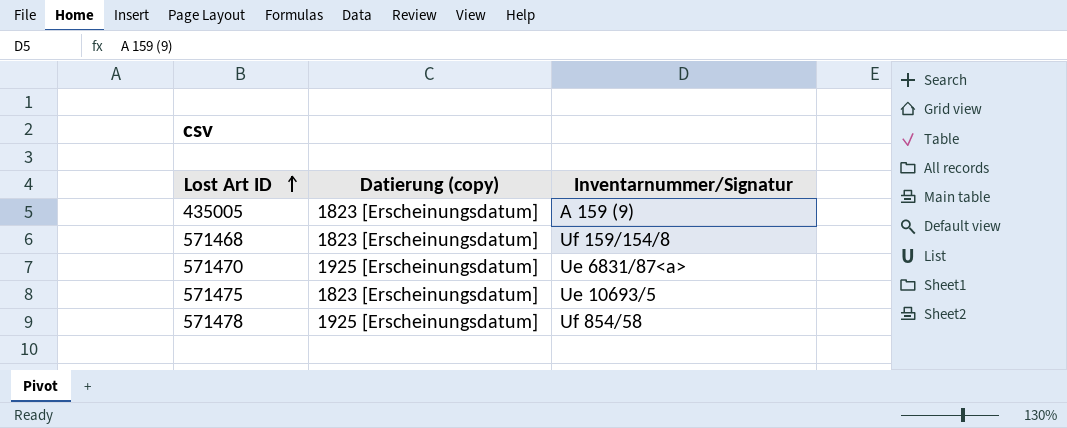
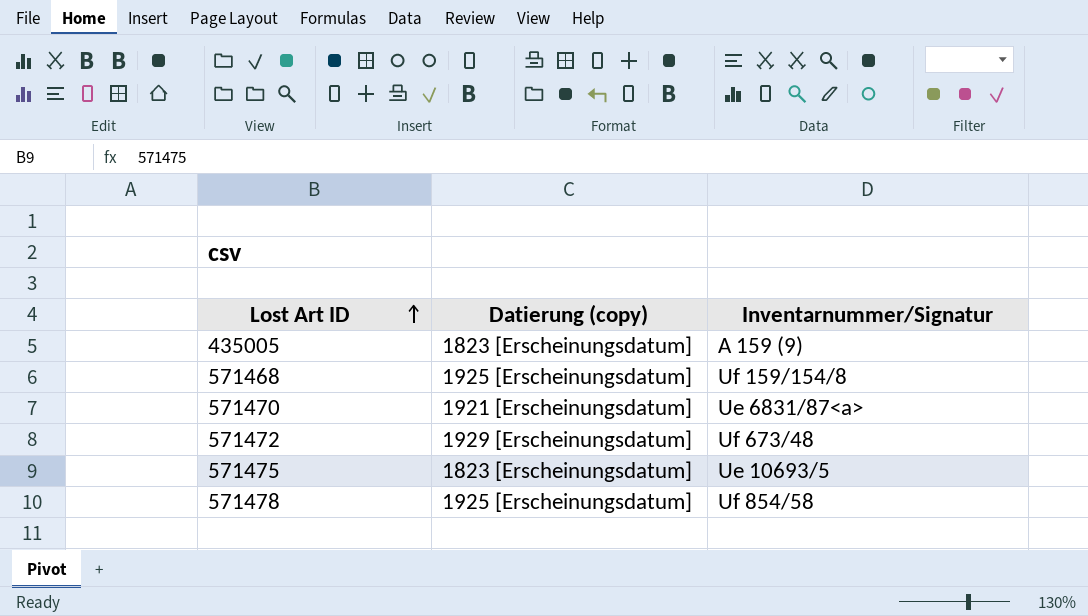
571468 | Datierung (copy): 1823 [Erscheinungsdatum] -> 1925 [Erscheinungsdatum]
571470 | Datierung (copy): 1925 [Erscheinungsdatum] -> 1921 [Erscheinungsdatum]
row 571472: none -> 1929 [Erscheinungsdatum] | Uf 673/48

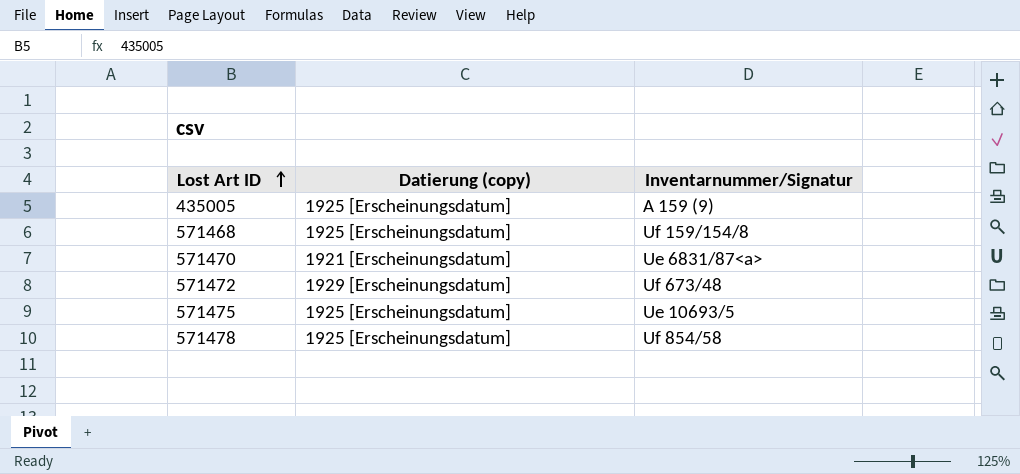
435005 | Datierung (copy): 1823 [Erscheinungsdatum] -> 1925 [Erscheinungsdatum]
571475 | Datierung (copy): 1823 [Erscheinungsdatum] -> 1925 [Erscheinungsdatum]

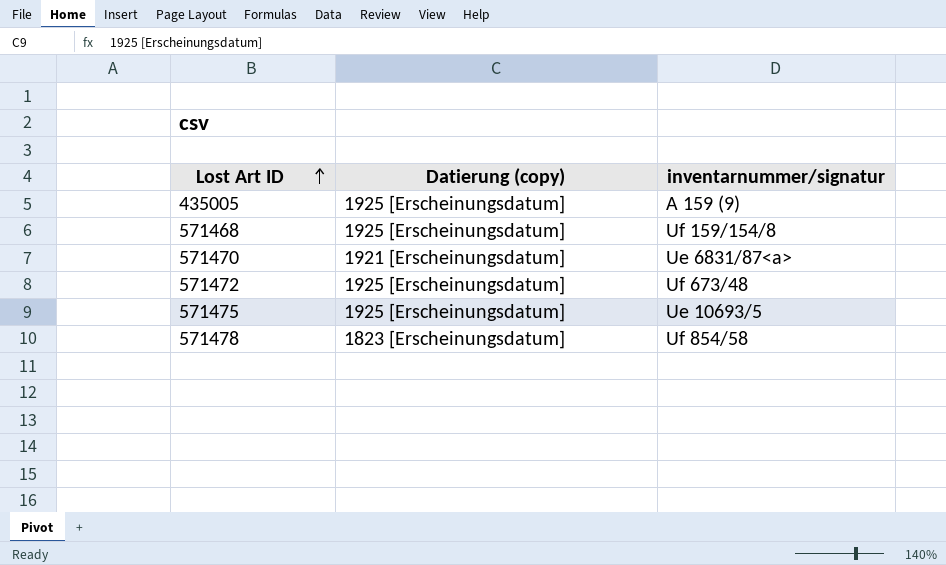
column name: Inventarnummer/Signatur -> inventarnummer/signatur
571472 | Datierung (copy): 1929 [Erscheinungsdatum] -> 1925 [Erscheinungsdatum]
571478 | Datierung (copy): 1925 [Erscheinungsdatum] -> 1823 [Erscheinungsdatum]

